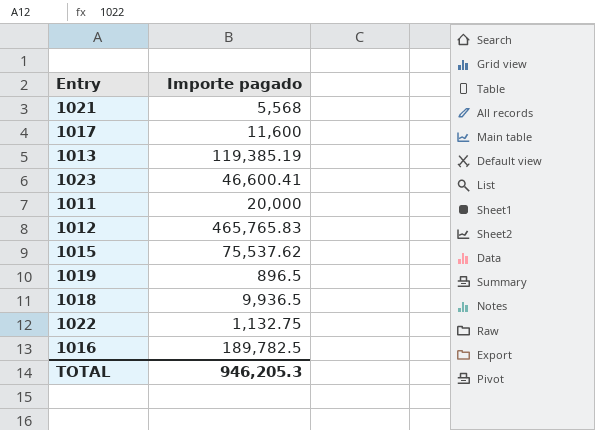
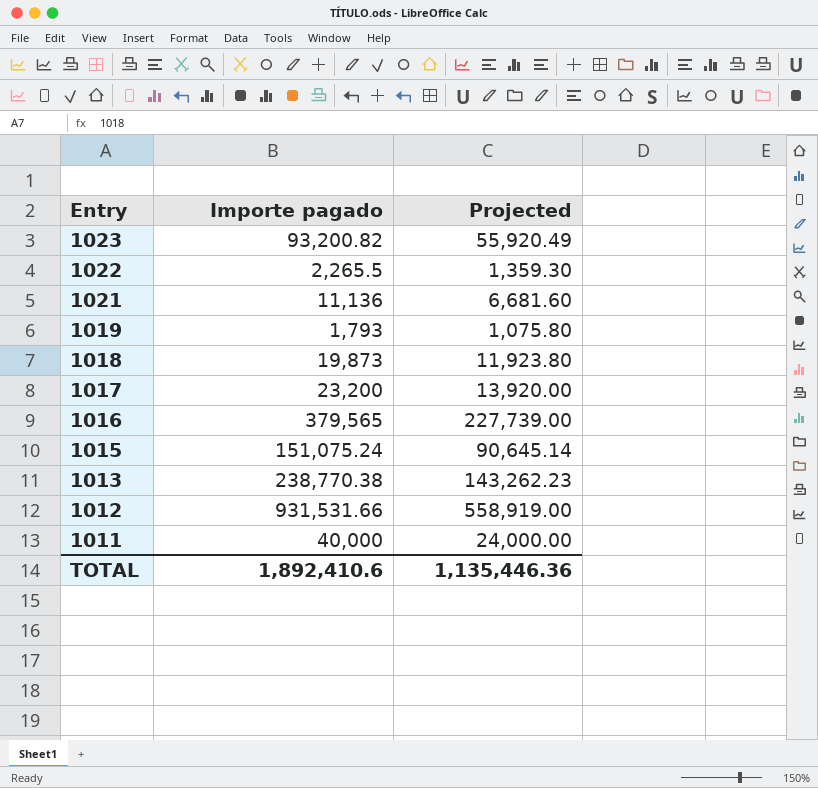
row order: none -> Entry descending
column Projected | formula: none -> [Importe pagado] * 0.6
1023 | Importe pagado: 46,600.41 -> 93,200.82
1022 | Importe pagado: 1,132.75 -> 2,265.5
1021 | Importe pagado: 5,568 -> 11,136
1019 | Importe pagado: 896.5 -> 1,793
1018 | Importe pagado: 9,936.5 -> 19,873
1017 | Importe pagado: 11,600 -> 23,200
1016 | Importe pagado: 189,782.5 -> 379,565
1015 | Importe pagado: 75,537.62 -> 151,075.24
1013 | Importe pagado: 119,385.19 -> 238,770.38
1012 | Importe pagado: 465,765.83 -> 931,531.66
1011 | Importe pagado: 20,000 -> 40,000
TOTAL | Importe pagado: 946,205.3 -> 1,892,410.6

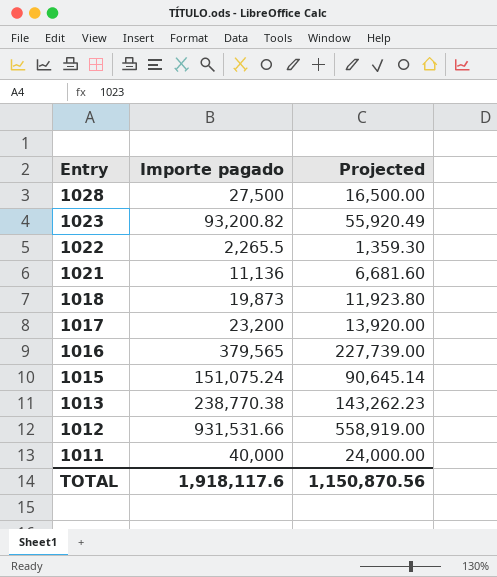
row 1019: 1,793 | 1,075.80 -> none
row 1028: none -> 27,500 | 16,500.00
TOTAL | Importe pagado: 1,892,410.6 -> 1,918,117.6
TOTAL | Projected: 1,135,446.36 -> 1,150,870.56

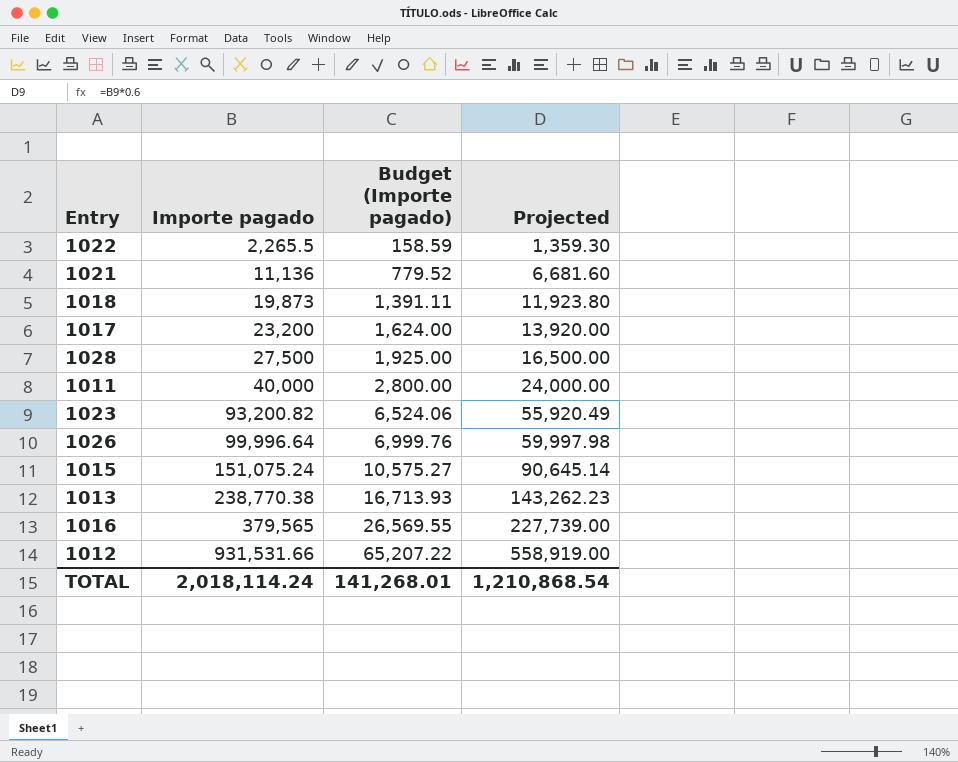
row order: Entry descending -> Importe pagado ascending
column Budget (Importe pagado) | formula: none -> [Importe pagado] * 0.07
row 1026: none -> 99,996.64 | 6,999.76 | 59,997.98
TOTAL | Importe pagado: 1,918,117.6 -> 2,018,114.24
TOTAL | Projected: 1,150,870.56 -> 1,210,868.54

